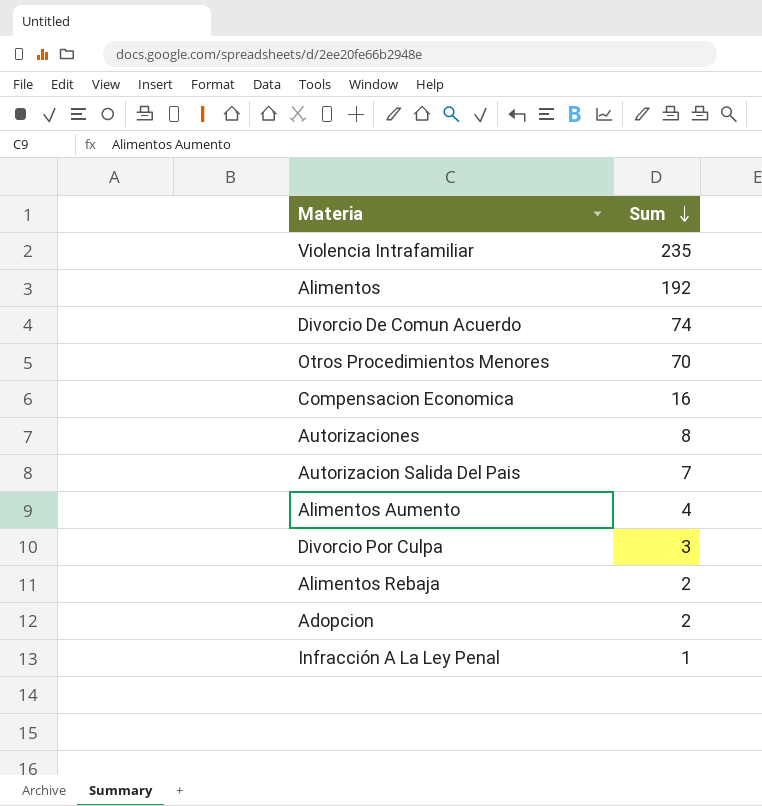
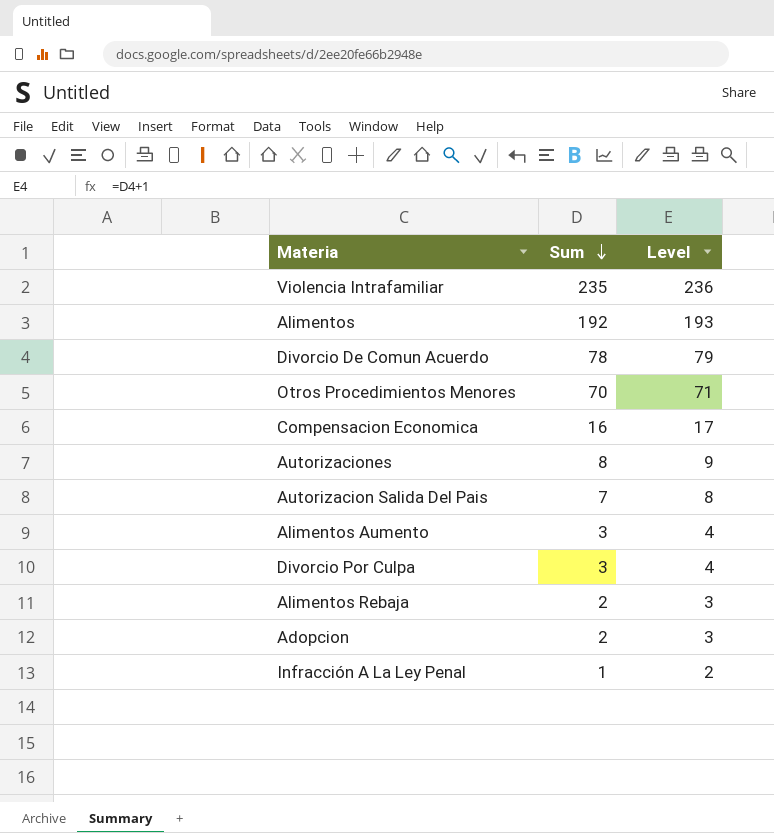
column Level | formula: none -> [Sum] + 1
Divorcio De Comun Acuerdo | Sum: 74 -> 78
Alimentos Aumento | Sum: 4 -> 3

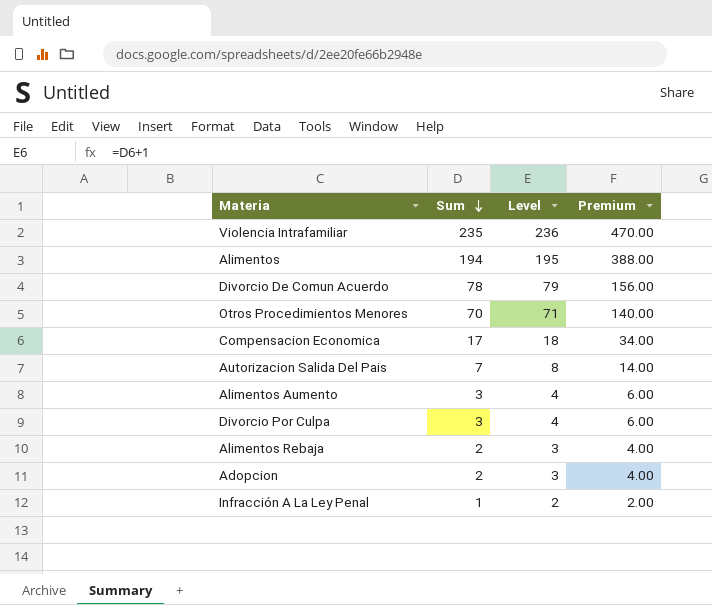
column Premium | formula: none -> [Sum] * 2
row Autorizaciones: 8 | 9 -> none
Alimentos | Sum: 192 -> 194
Alimentos | Level: 193 -> 195
Compensacion Economica | Sum: 16 -> 17
Compensacion Economica | Level: 17 -> 18

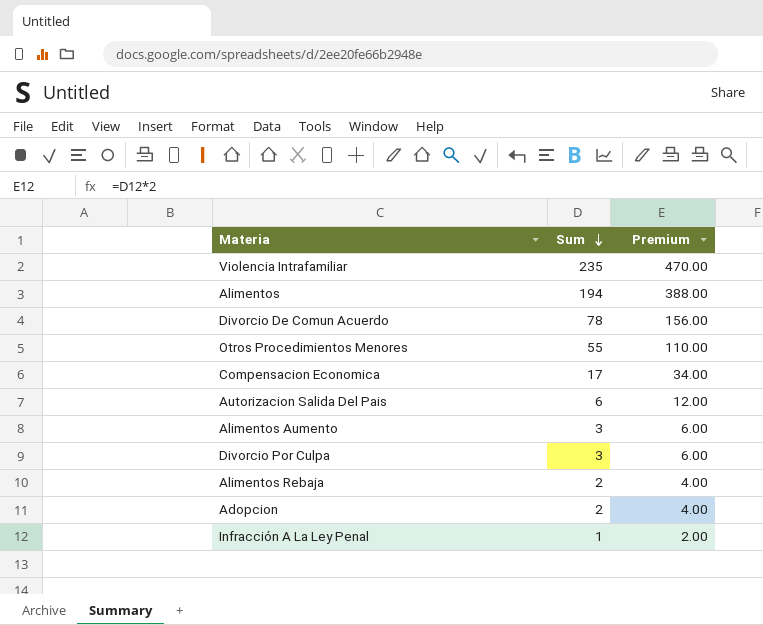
column Level | formula: [Sum] + 1 -> none
Otros Procedimientos Menores | Sum: 70 -> 55
Otros Procedimientos Menores | Premium: 140.00 -> 110.00
Autorizacion Salida Del Pais | Sum: 7 -> 6
Autorizacion Salida Del Pais | Premium: 14.00 -> 12.00

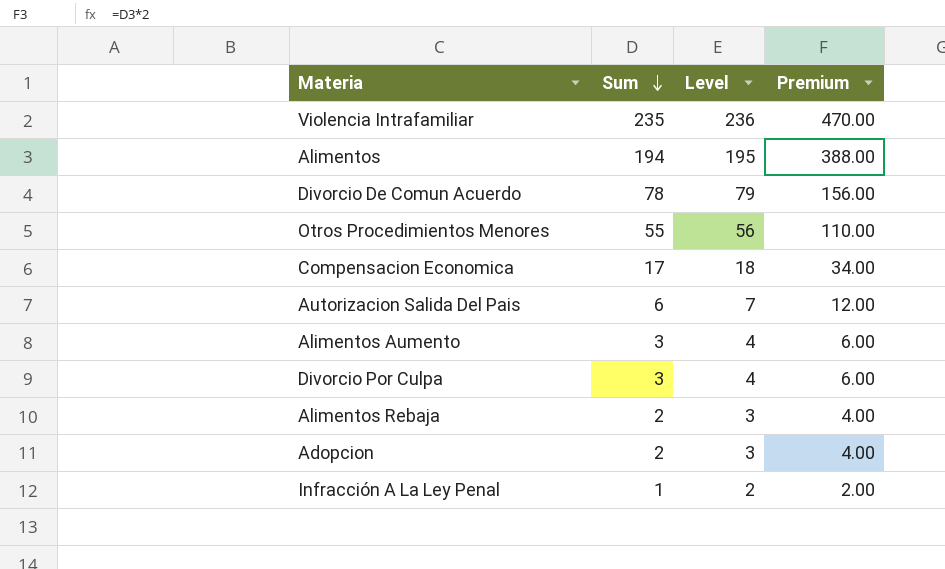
column Level | formula: none -> [Sum] + 1

